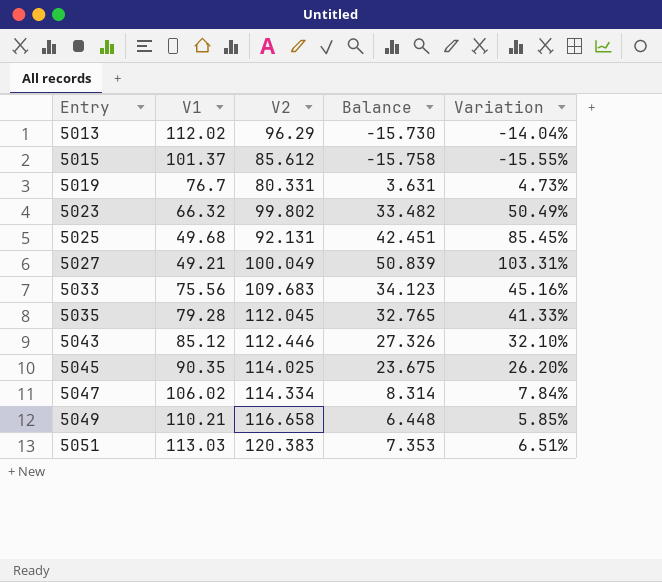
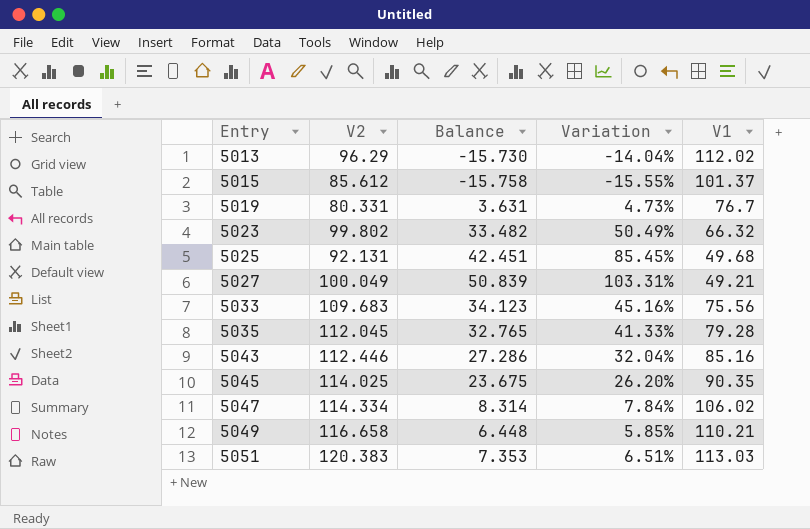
column V1 | position: 2 -> 5
5043 | Balance: 27.326 -> 27.286
5043 | Variation: 32.10% -> 32.04%
5043 | V1: 85.12 -> 85.16

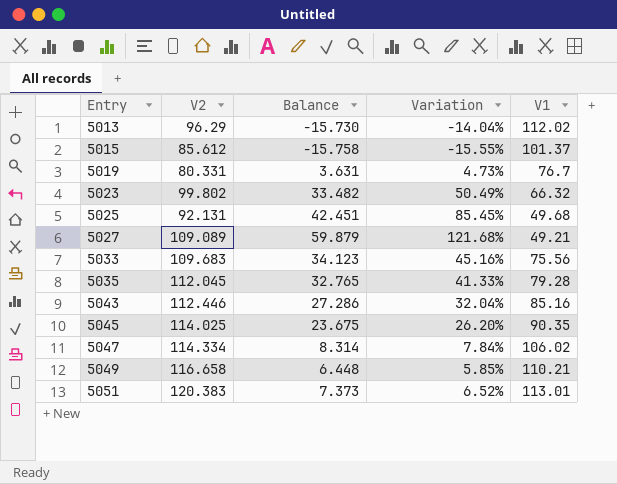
5027 | V2: 100.049 -> 109.089
5027 | Balance: 50.839 -> 59.879
5027 | Variation: 103.31% -> 121.68%
5051 | Balance: 7.353 -> 7.373
5051 | Variation: 6.51% -> 6.52%
5051 | V1: 113.03 -> 113.01

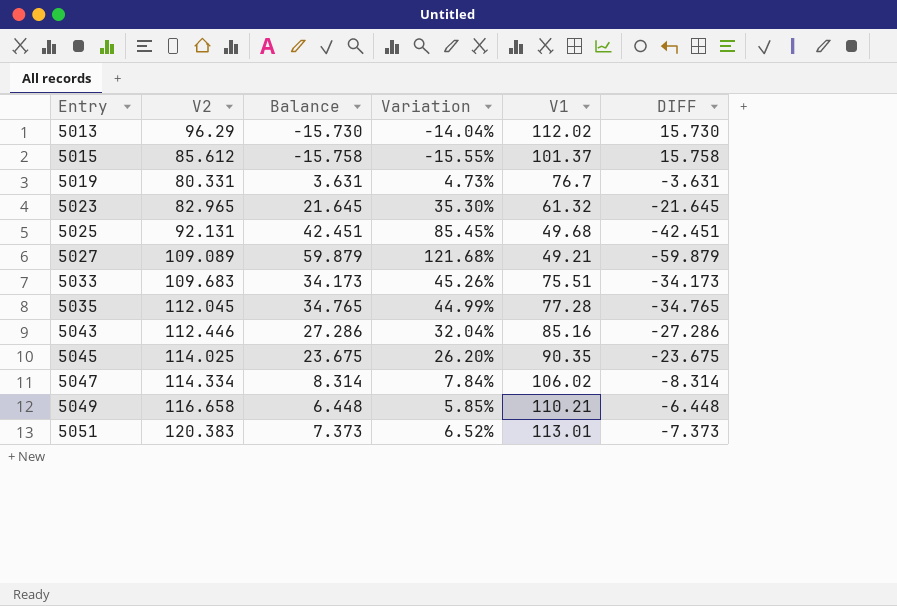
column DIFF | formula: none -> [V1] - [V2]
5023 | V2: 99.802 -> 82.965
5023 | Balance: 33.482 -> 21.645
5023 | Variation: 50.49% -> 35.30%
5023 | V1: 66.32 -> 61.32
5033 | Balance: 34.123 -> 34.173
5033 | Variation: 45.16% -> 45.26%
5033 | V1: 75.56 -> 75.51
5035 | Balance: 32.765 -> 34.765
5035 | Variation: 41.33% -> 44.99%
5035 | V1: 79.28 -> 77.28

